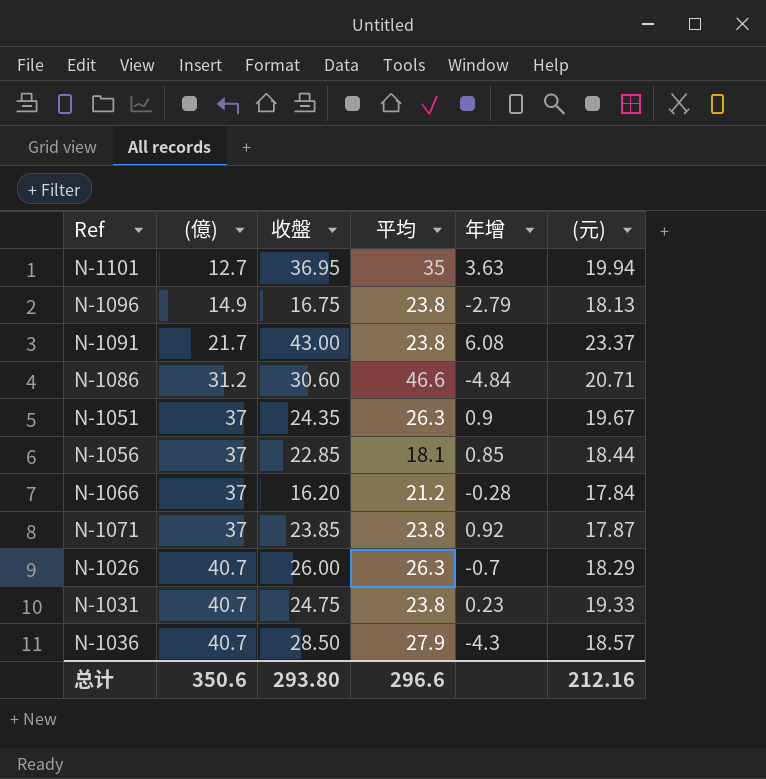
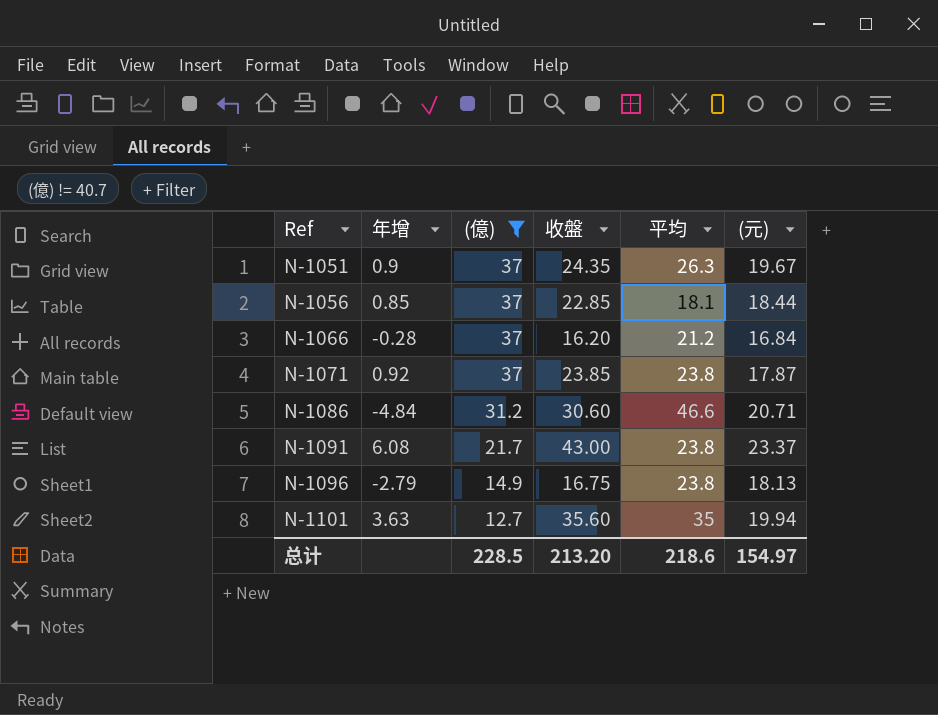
filter: none -> (億) != 40.7
row order: (億) ascending -> Ref ascending
column 年增 | position: 5 -> 2
N-1066 | (元): 17.84 -> 16.84
N-1101 | 收盤: 36.95 -> 35.60
总计 | (億): 350.6 -> 228.5
总计 | 收盤: 293.80 -> 213.20
总计 | 平均: 296.6 -> 218.6
总计 | (元): 212.16 -> 154.97

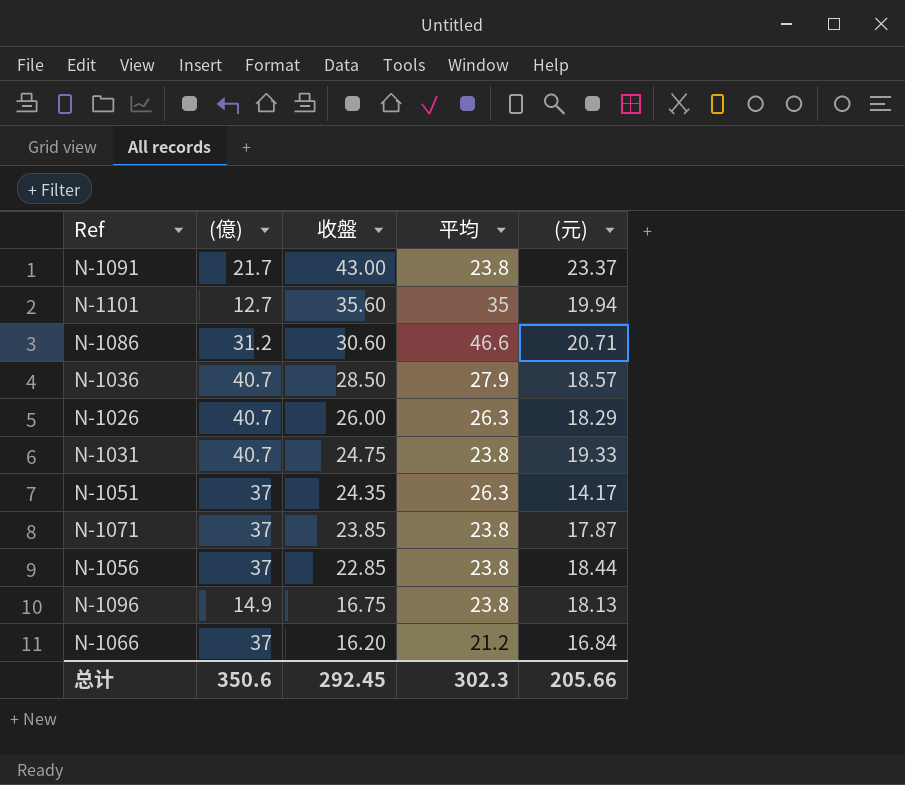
filter: (億) != 40.7 -> none
row order: Ref ascending -> 收盤 descending
column 年增 | position: 2 -> none
N-1051 | (元): 19.67 -> 14.17
N-1056 | 平均: 18.1 -> 23.8
总计 | (億): 228.5 -> 350.6
总计 | 收盤: 213.20 -> 292.45
总计 | 平均: 218.6 -> 302.3
总计 | (元): 154.97 -> 205.66

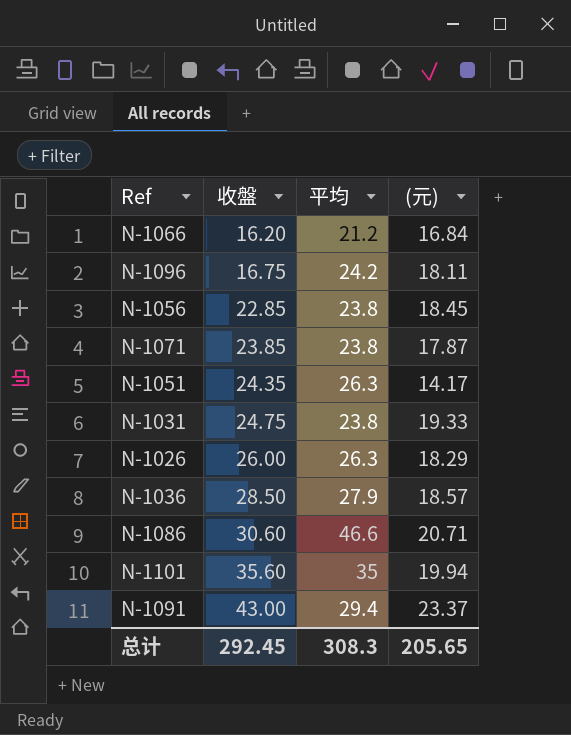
row order: 收盤 descending -> 收盤 ascending
column (億) | position: 2 -> none
N-1096 | 平均: 23.8 -> 24.2
N-1096 | (元): 18.13 -> 18.11
N-1056 | (元): 18.44 -> 18.45
N-1091 | 平均: 23.8 -> 29.4
总计 | 平均: 302.3 -> 308.3
总计 | (元): 205.66 -> 205.65

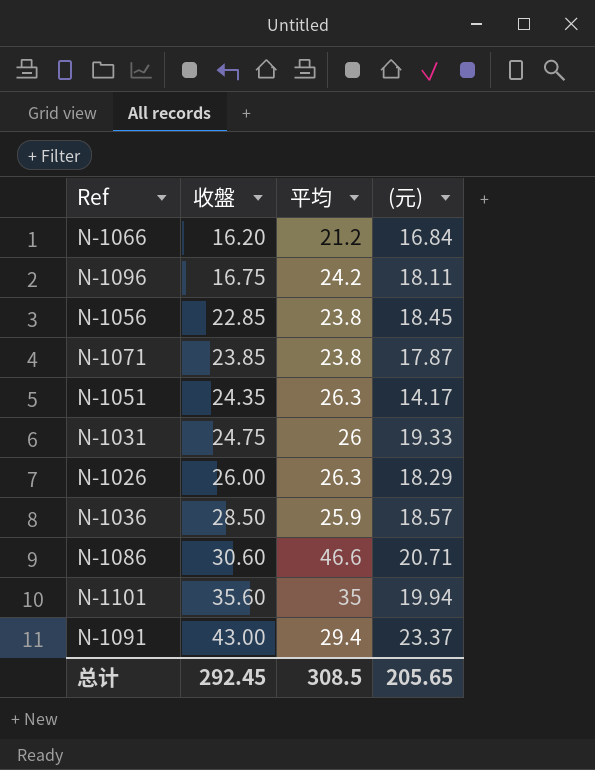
N-1031 | 平均: 23.8 -> 26
N-1036 | 平均: 27.9 -> 25.9
总计 | 平均: 308.3 -> 308.5

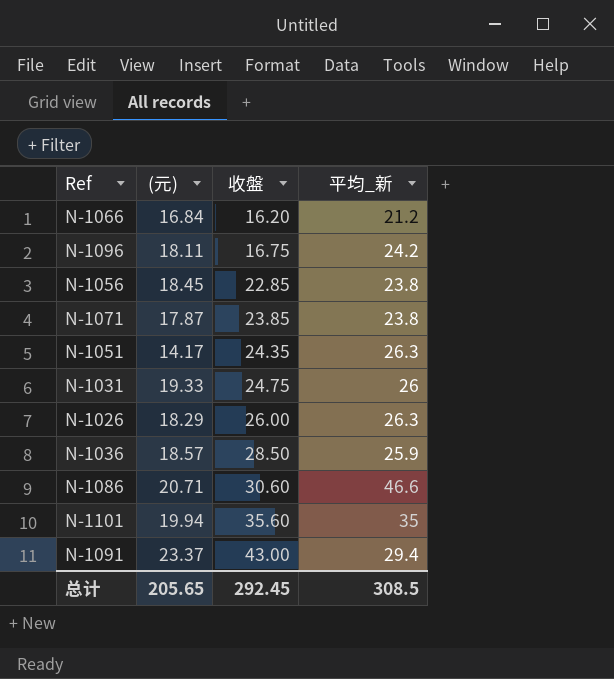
column (元) | position: 4 -> 2
column name: 平均 -> 平均_新

